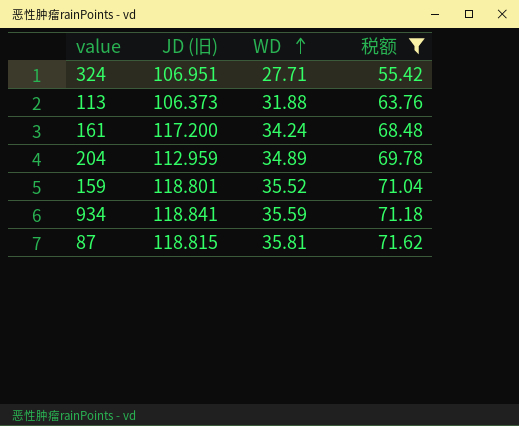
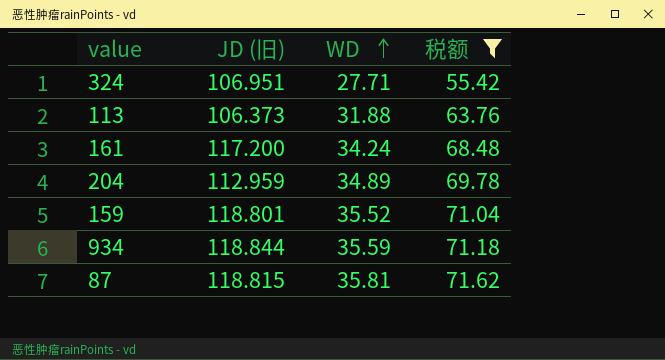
934 | JD (旧): 118.841 -> 118.844

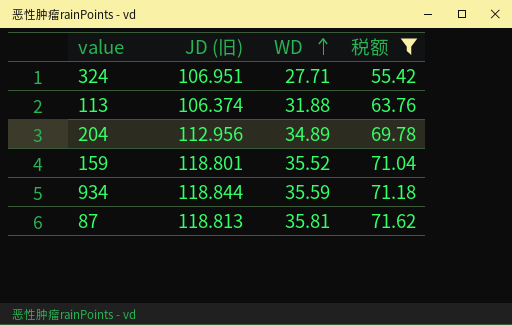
row 161: 117.200 | 34.24 | 68.48 -> none
113 | JD (旧): 106.373 -> 106.374
204 | JD (旧): 112.959 -> 112.956
87 | JD (旧): 118.815 -> 118.813

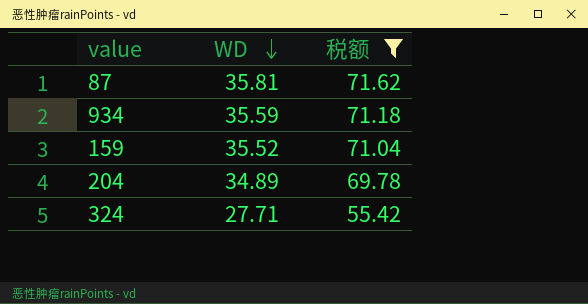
row order: WD ascending -> WD descending
column JD (旧) | position: 2 -> none
row 113: 106.374 | 31.88 | 63.76 -> none

